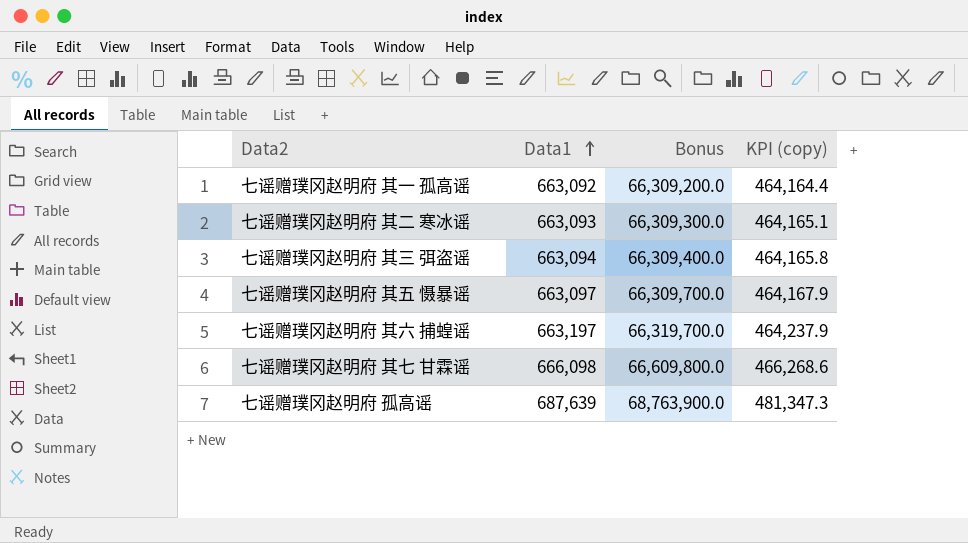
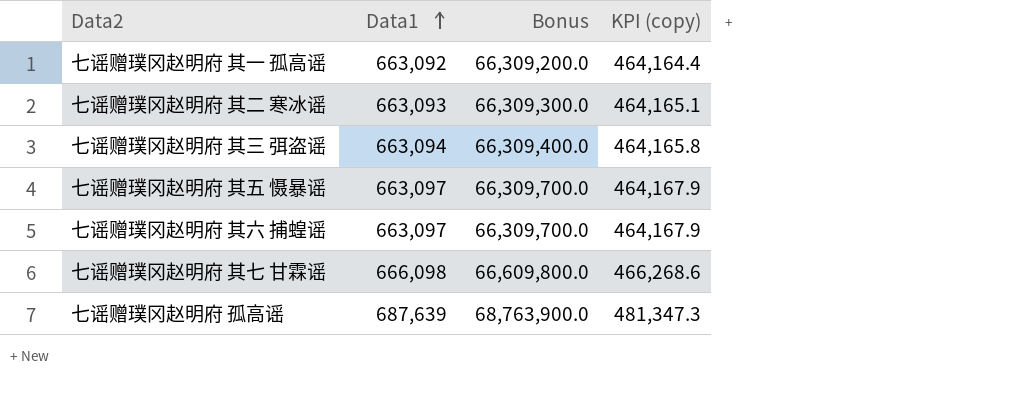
七谣赠璞冈赵明府 其六 捕蝗谣 | Data1: 663,197 -> 663,097
七谣赠璞冈赵明府 其六 捕蝗谣 | Bonus: 66,319,700.0 -> 66,309,700.0
七谣赠璞冈赵明府 其六 捕蝗谣 | KPI (copy): 464,237.9 -> 464,167.9

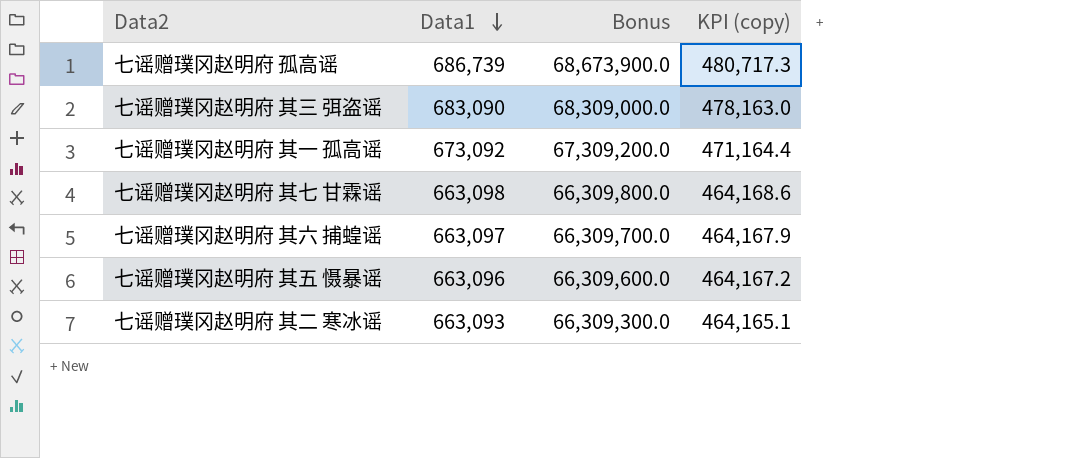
row order: Data1 ascending -> Data1 descending
七谣赠璞冈赵明府 孤高谣 | Data1: 687,639 -> 686,739
七谣赠璞冈赵明府 孤高谣 | Bonus: 68,763,900.0 -> 68,673,900.0
七谣赠璞冈赵明府 孤高谣 | KPI (copy): 481,347.3 -> 480,717.3
七谣赠璞冈赵明府 其三 弭盗谣 | Data1: 663,094 -> 683,090
七谣赠璞冈赵明府 其三 弭盗谣 | Bonus: 66,309,400.0 -> 68,309,000.0
七谣赠璞冈赵明府 其三 弭盗谣 | KPI (copy): 464,165.8 -> 478,163.0
七谣赠璞冈赵明府 其一 孤高谣 | Data1: 663,092 -> 673,092
七谣赠璞冈赵明府 其一 孤高谣 | Bonus: 66,309,200.0 -> 67,309,200.0
七谣赠璞冈赵明府 其一 孤高谣 | KPI (copy): 464,164.4 -> 471,164.4
七谣赠璞冈赵明府 其七 甘霖谣 | Data1: 666,098 -> 663,098
七谣赠璞冈赵明府 其七 甘霖谣 | Bonus: 66,609,800.0 -> 66,309,800.0
七谣赠璞冈赵明府 其七 甘霖谣 | KPI (copy): 466,268.6 -> 464,168.6
七谣赠璞冈赵明府 其五 慑暴谣 | Data1: 663,097 -> 663,096
七谣赠璞冈赵明府 其五 慑暴谣 | Bonus: 66,309,700.0 -> 66,309,600.0
七谣赠璞冈赵明府 其五 慑暴谣 | KPI (copy): 464,167.9 -> 464,167.2

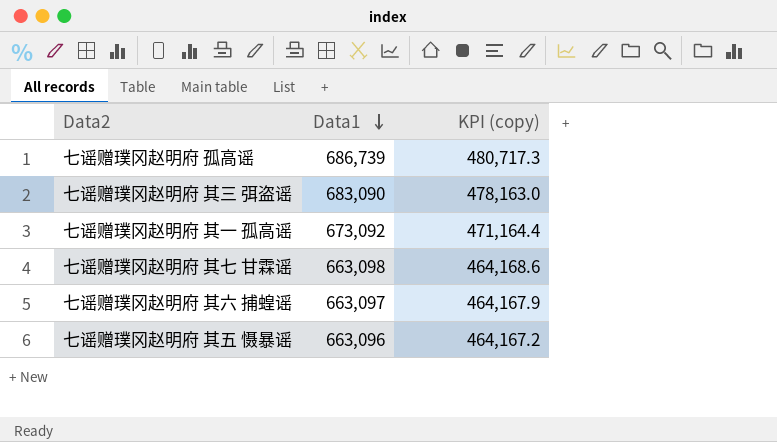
column Bonus | formula: [Data1] * 100 -> none
row 七谣赠璞冈赵明府 其二 寒冰谣: 663,093 | 66,309,300.0 | 464,165.1 -> none

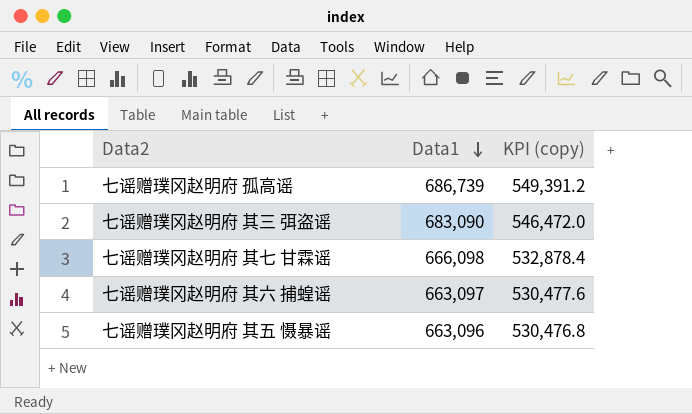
column KPI (copy) | formula: [Data1] * 0.7 -> [Data1] * 0.8
row 七谣赠璞冈赵明府 其一 孤高谣: 673,092 | 471,164.4 -> none
七谣赠璞冈赵明府 其七 甘霖谣 | Data1: 663,098 -> 666,098

